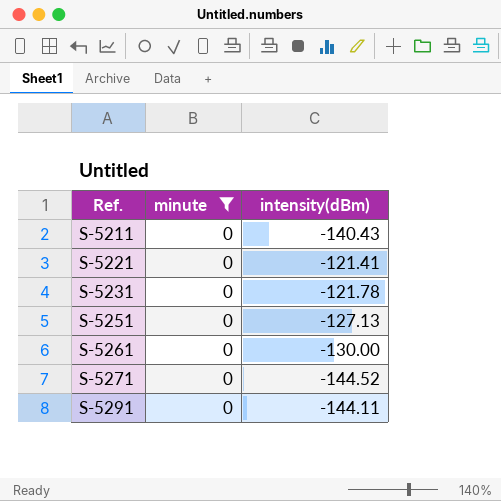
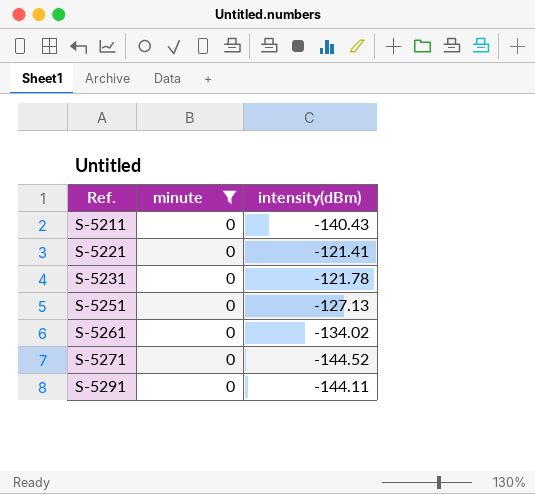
S-5261 | intensity(dBm): -130.00 -> -134.02

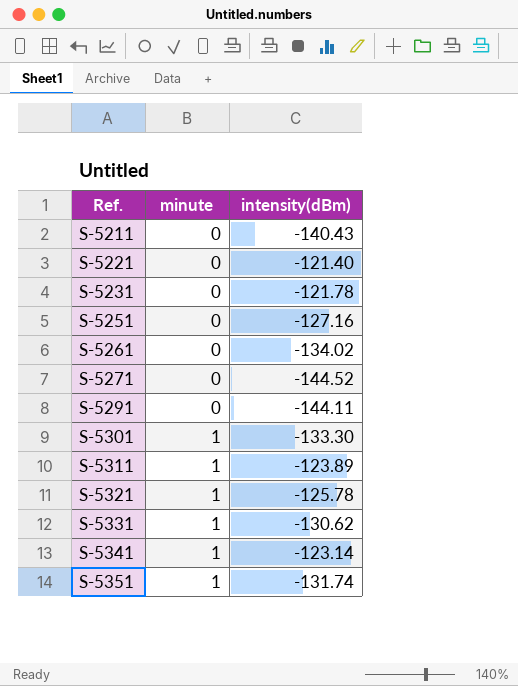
filter: minute = 0 -> none
S-5221 | intensity(dBm): -121.41 -> -121.40
S-5251 | intensity(dBm): -127.13 -> -127.16

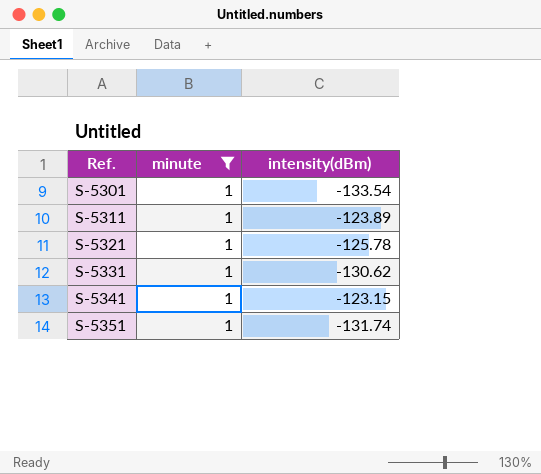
filter: none -> minute = 1
S-5301 | intensity(dBm): -133.30 -> -133.54
S-5341 | intensity(dBm): -123.14 -> -123.15

